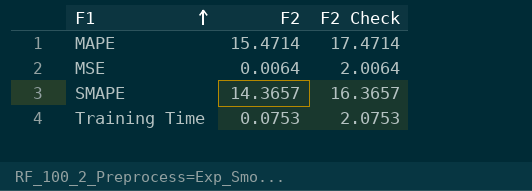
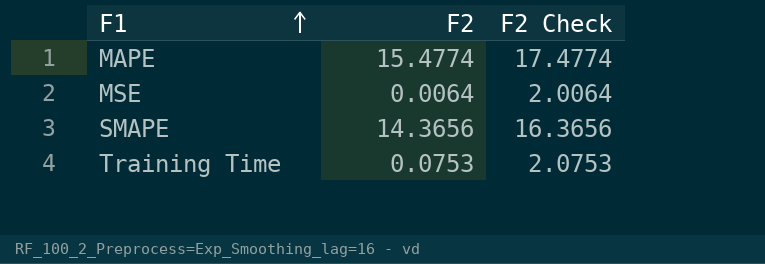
MAPE | F2: 15.4714 -> 15.4774
MAPE | F2 Check: 17.4714 -> 17.4774
SMAPE | F2: 14.3657 -> 14.3656
SMAPE | F2 Check: 16.3657 -> 16.3656

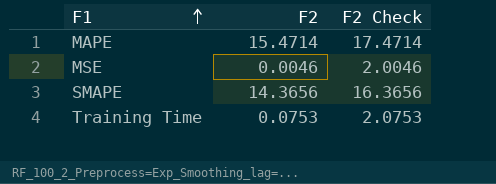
MAPE | F2: 15.4774 -> 15.4714
MAPE | F2 Check: 17.4774 -> 17.4714
MSE | F2: 0.0064 -> 0.0046
MSE | F2 Check: 2.0064 -> 2.0046

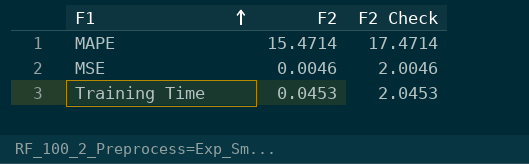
row SMAPE: 14.3656 | 16.3656 -> none
Training Time | F2: 0.0753 -> 0.0453
Training Time | F2 Check: 2.0753 -> 2.0453

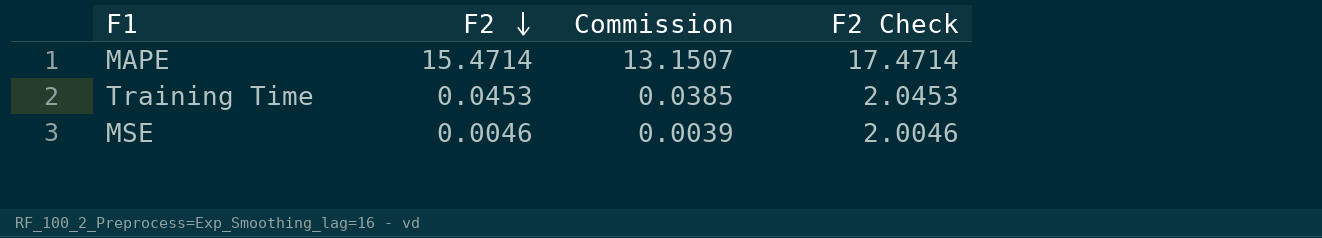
row order: F1 ascending -> F2 descending
column Commission | formula: none -> [F2] * 0.85

